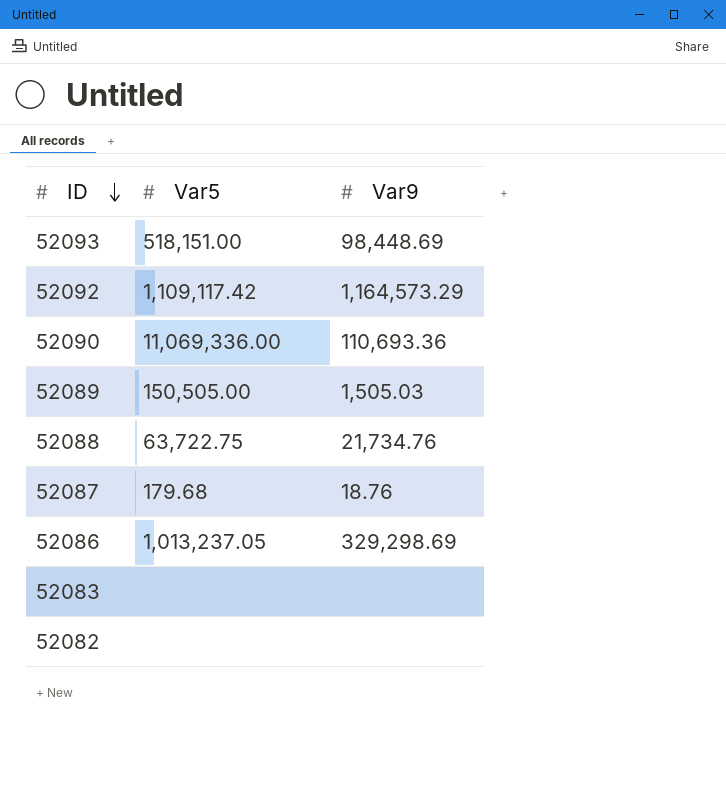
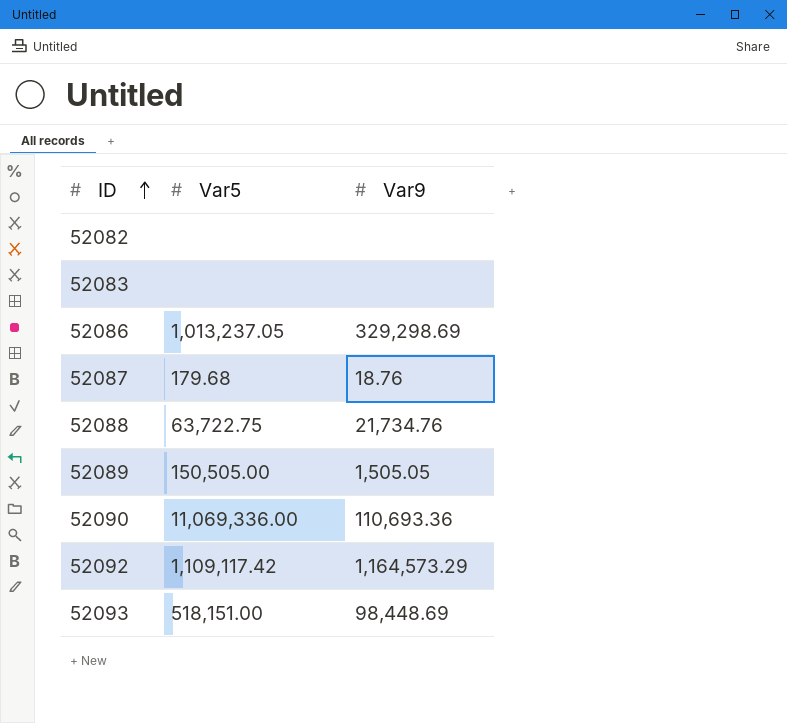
row order: ID descending -> ID ascending
52089 | Var9: 1,505.03 -> 1,505.05

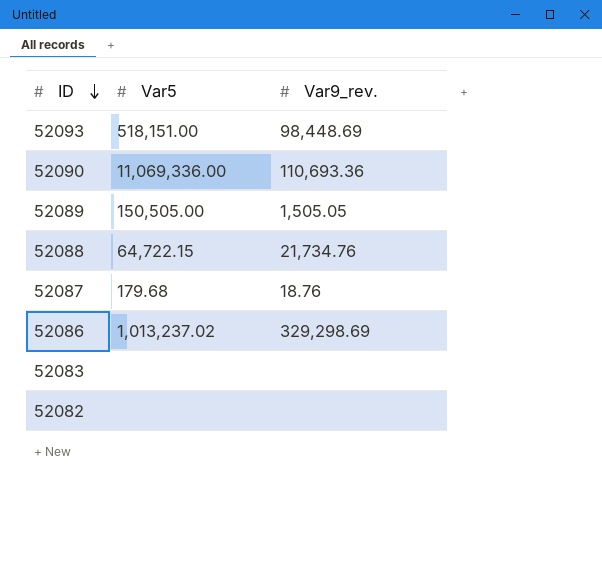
row order: ID ascending -> ID descending
column name: Var9 -> Var9_rev.
row 52092: 1,109,117.42 | 1,164,573.29 -> none
52088 | Var5: 63,722.75 -> 64,722.15
52086 | Var5: 1,013,237.05 -> 1,013,237.02

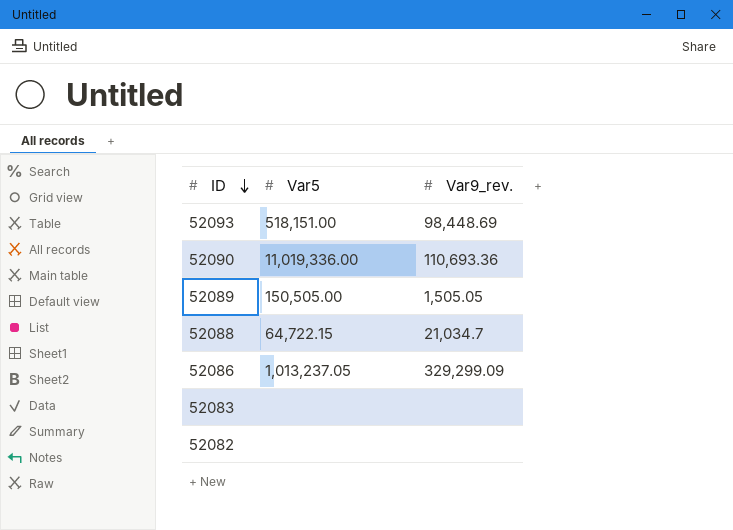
row 52087: 179.68 | 18.76 -> none
52090 | Var5: 11,069,336.00 -> 11,019,336.00
52088 | Var9_rev.: 21,734.76 -> 21,034.7
52086 | Var5: 1,013,237.02 -> 1,013,237.05
52086 | Var9_rev.: 329,298.69 -> 329,299.09

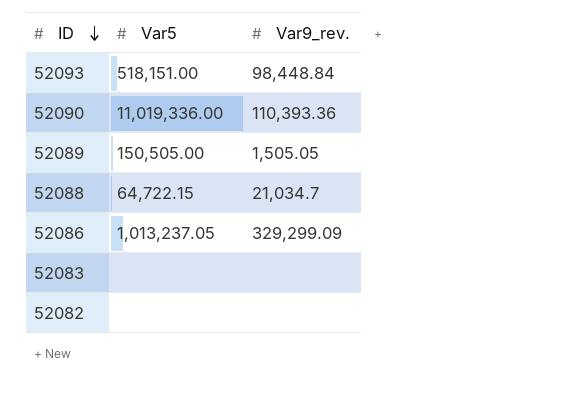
52093 | Var9_rev.: 98,448.69 -> 98,448.84
52090 | Var9_rev.: 110,693.36 -> 110,393.36

